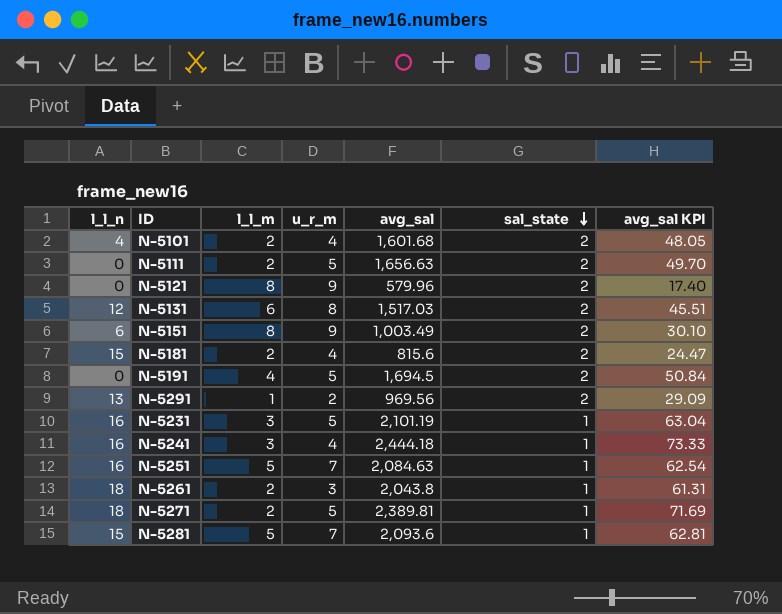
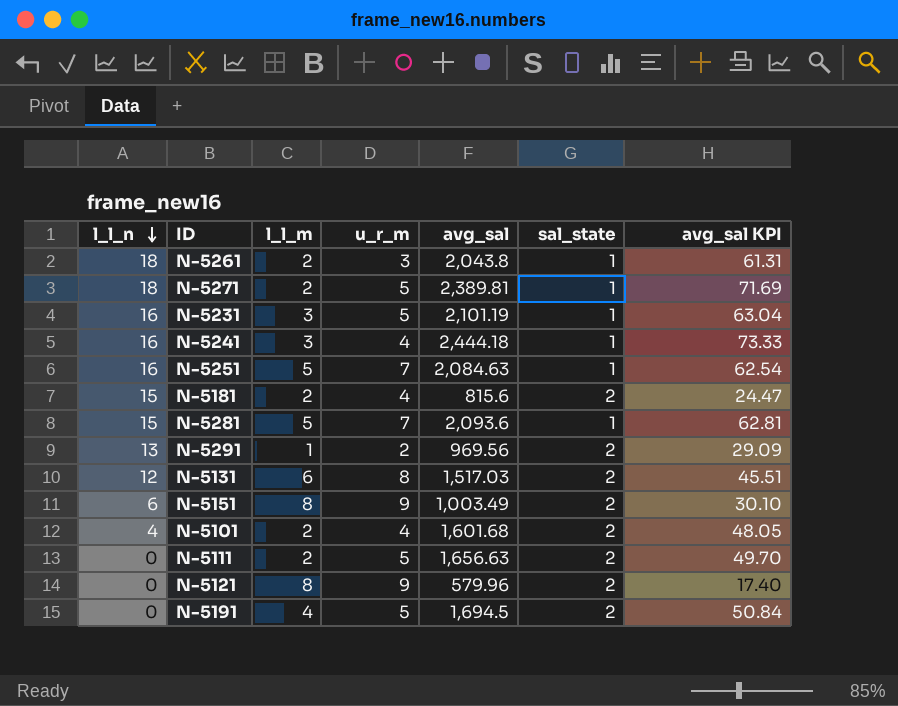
row order: sal_state descending -> l_l_n descending

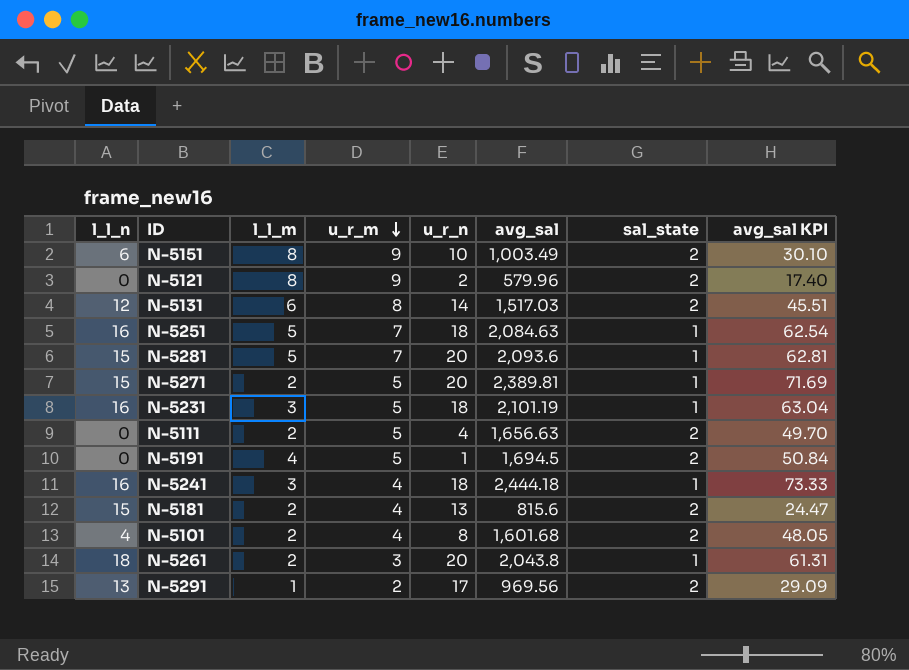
row order: l_l_n descending -> u_r_m descending
column u_r_n | position: none -> 5
N-5271 | l_l_n: 18 -> 15

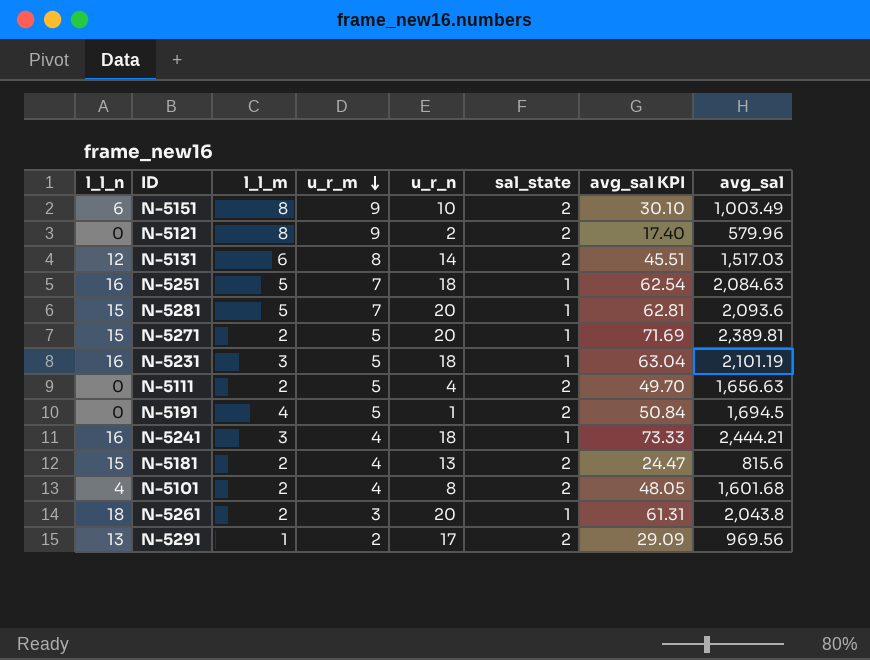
column avg_sal | position: 6 -> 8
N-5241 | avg_sal: 2,444.18 -> 2,444.21

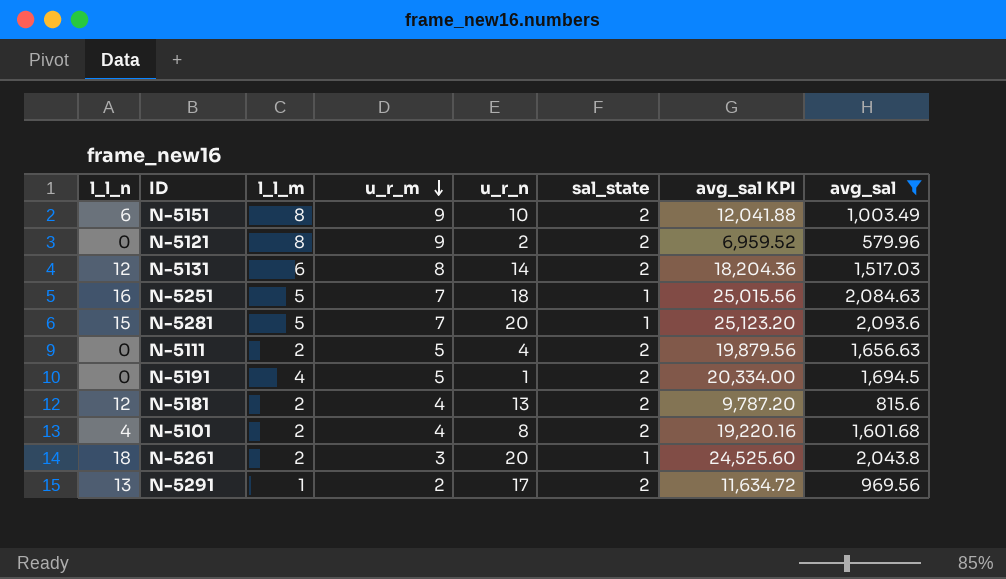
filter: none -> avg_sal <= 2,093.6
column avg_sal KPI | formula: [avg_sal] * 0.03 -> [avg_sal] * 12
N-5181 | l_l_n: 15 -> 12

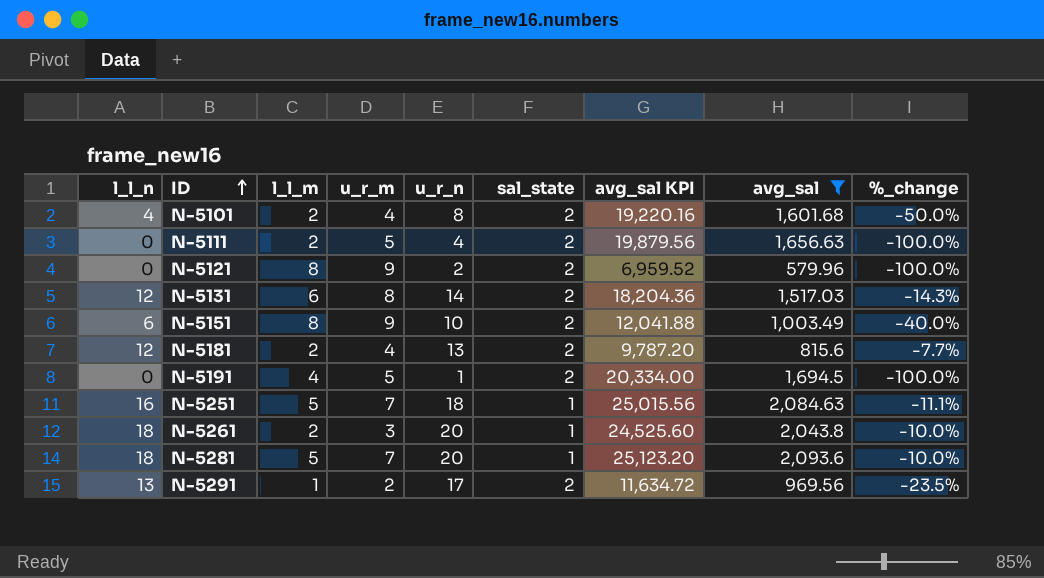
row order: u_r_m descending -> ID ascending
column %_change | formula: none -> ([l_l_n] - [u_r_n]) / [u_r_n]
N-5281 | l_l_n: 15 -> 18

